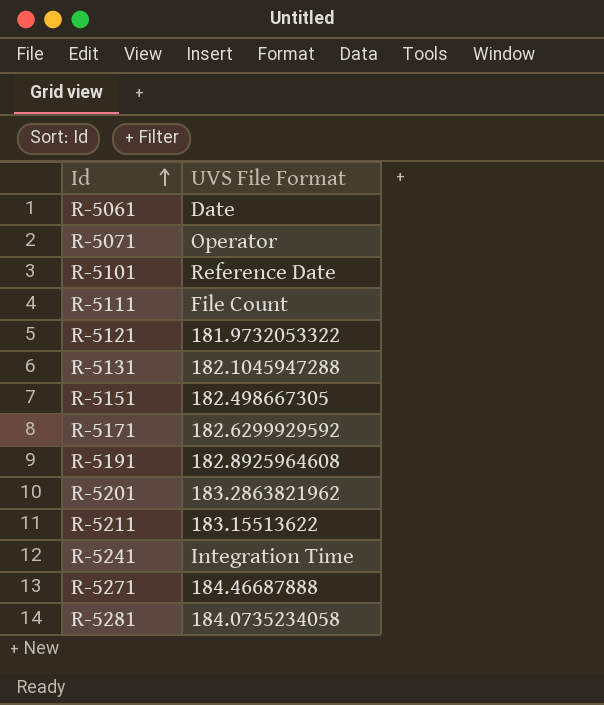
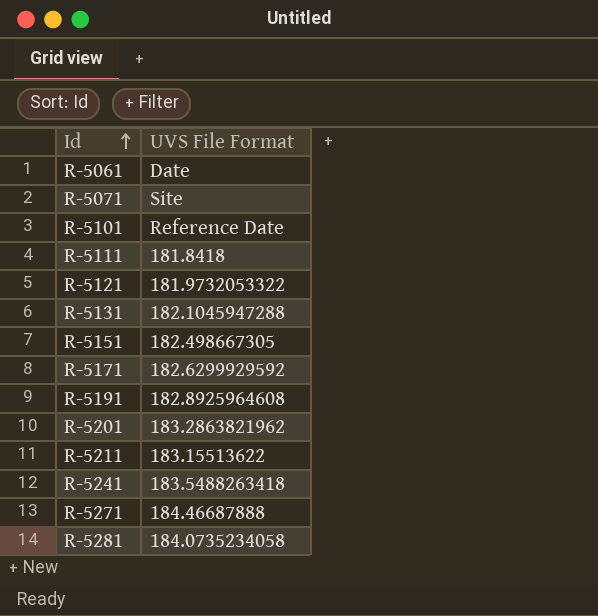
R-5071 | UVS File Format: Operator -> Site
R-5111 | UVS File Format: File Count -> 181.8418
R-5241 | UVS File Format: Integration Time -> 183.5488263418

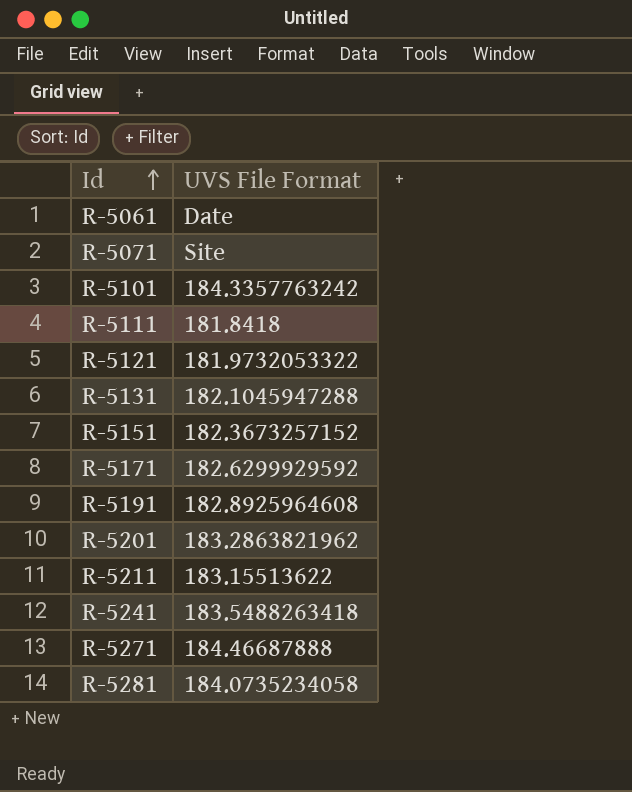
R-5101 | UVS File Format: Reference Date -> 184.3357763242
R-5151 | UVS File Format: 182.498667305 -> 182.3673257152

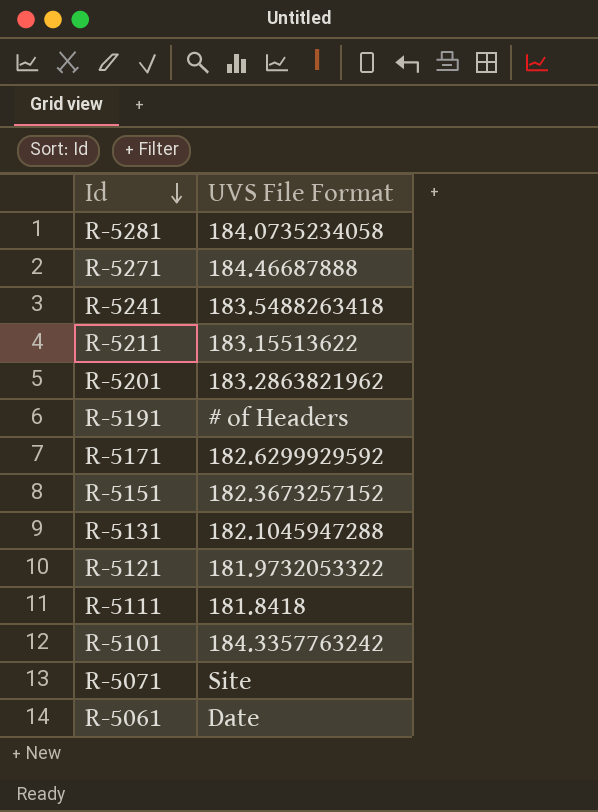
row order: Id ascending -> Id descending
R-5191 | UVS File Format: 182.8925964608 -> # of Headers

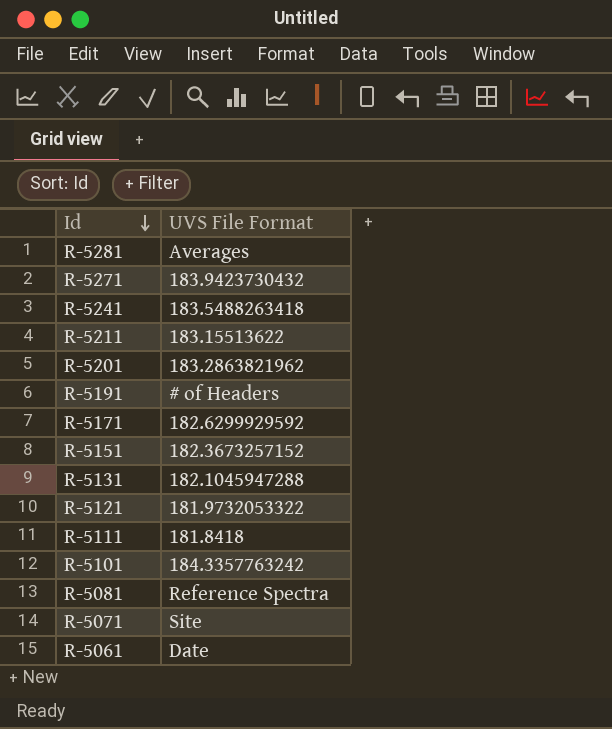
R-5281 | UVS File Format: 184.0735234058 -> Averages
R-5271 | UVS File Format: 184.46687888 -> 183.9423730432
row R-5081: none -> Reference Spectra

